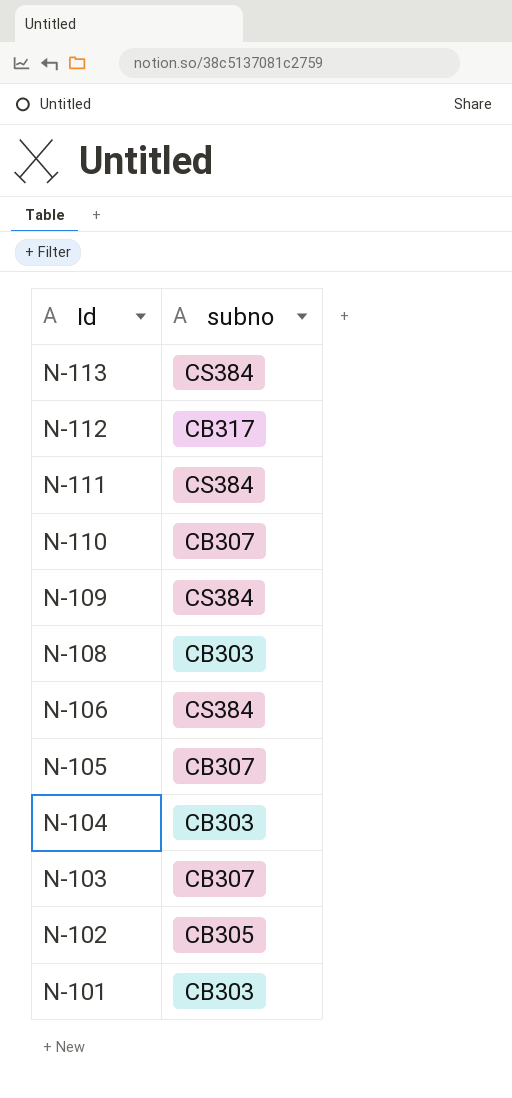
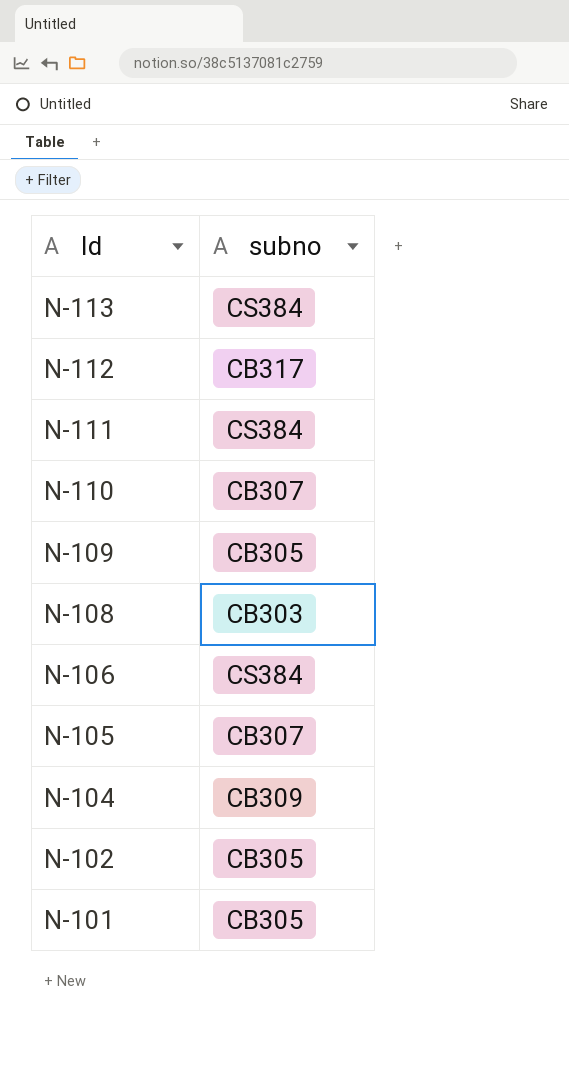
row N-103: CB307 -> none
N-109 | subno: CS384 -> CB305
N-104 | subno: CB303 -> CB309
N-101 | subno: CB303 -> CB305

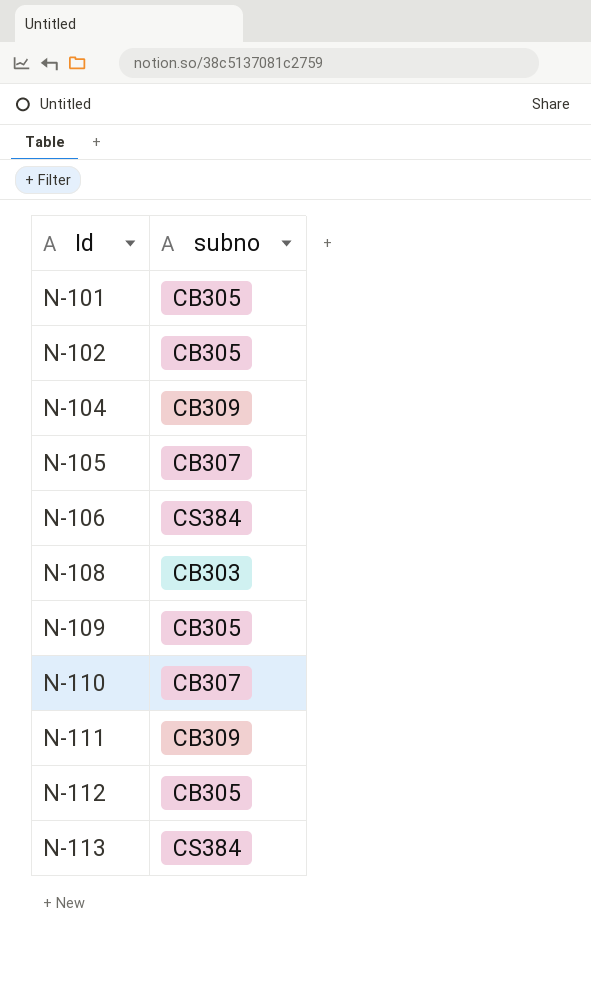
row order: Id descending -> Id ascending
N-111 | subno: CS384 -> CB309
N-112 | subno: CB317 -> CB305

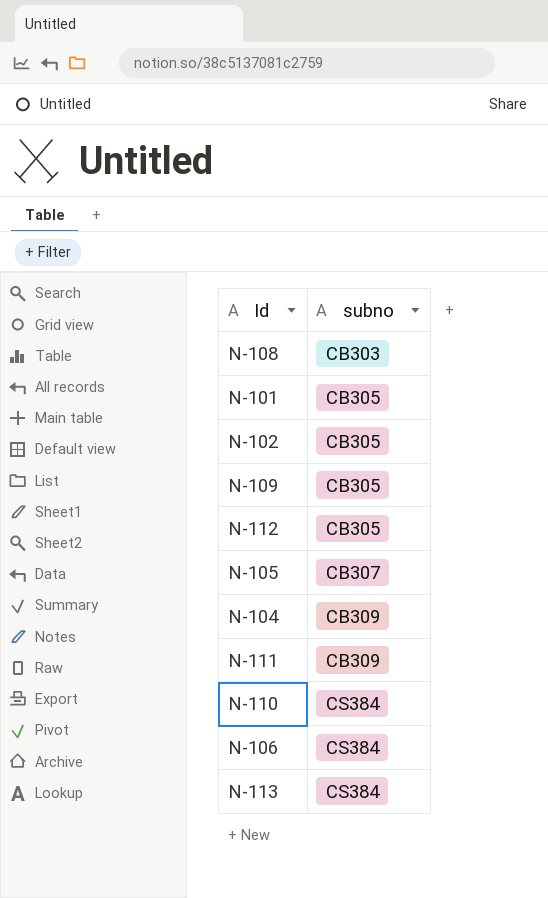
row order: Id ascending -> subno ascending
N-110 | subno: CB307 -> CS384

